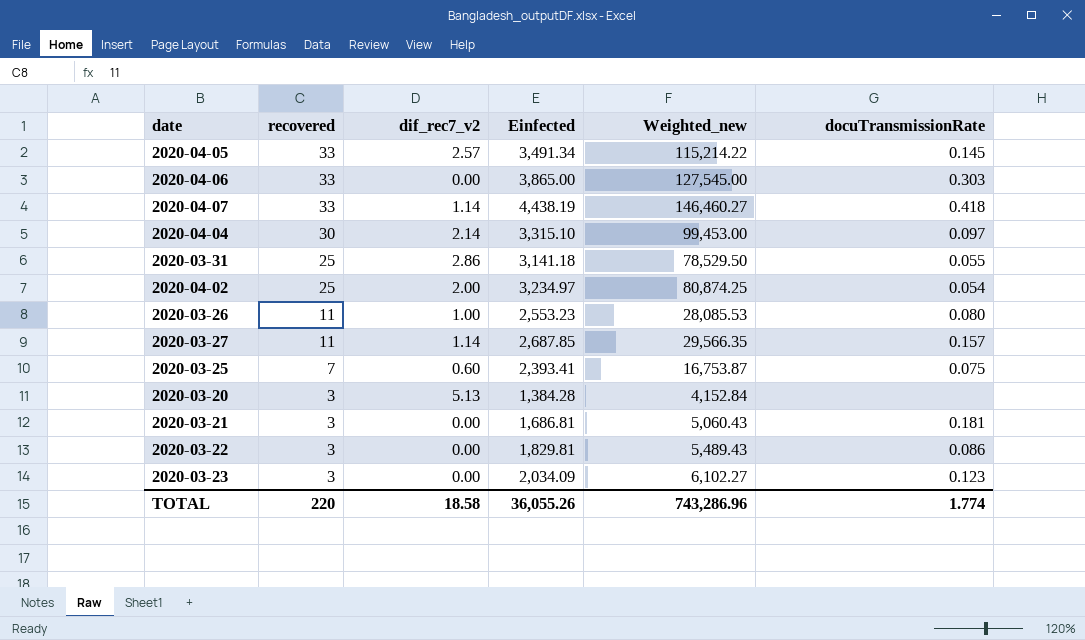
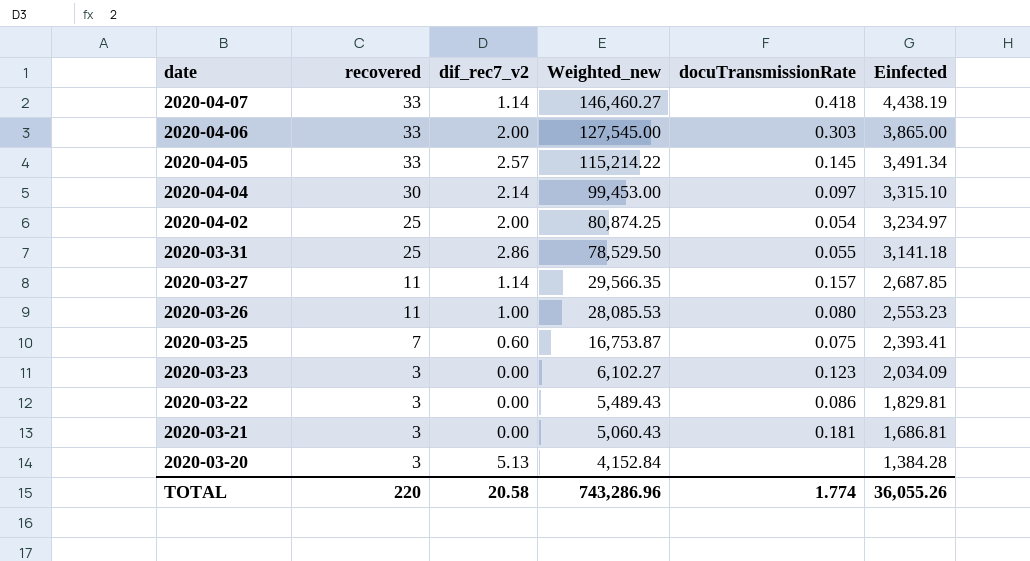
row order: recovered descending -> date descending
column Einfected | position: 4 -> 6
2020-04-06 | dif_rec7_v2: 0.00 -> 2.00
TOTAL | dif_rec7_v2: 18.58 -> 20.58

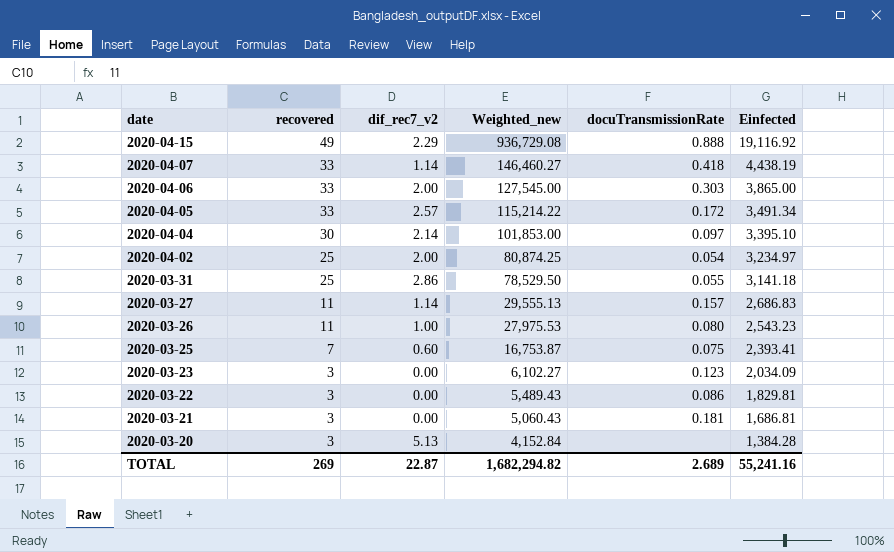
row 2020-04-15: none -> 49 | 2.29 | 936,729.08 | 0.888 | 19,116.92
2020-04-05 | docuTransmissionRate: 0.145 -> 0.172
2020-04-04 | Weighted_new: 99,453.00 -> 101,853.00
2020-04-04 | Einfected: 3,315.10 -> 3,395.10
2020-03-27 | Weighted_new: 29,566.35 -> 29,555.13
2020-03-27 | Einfected: 2,687.85 -> 2,686.83
2020-03-26 | Weighted_new: 28,085.53 -> 27,975.53
2020-03-26 | Einfected: 2,553.23 -> 2,543.23
TOTAL | recovered: 220 -> 269
TOTAL | dif_rec7_v2: 20.58 -> 22.87
TOTAL | Weighted_new: 743,286.96 -> 1,682,294.82
TOTAL | docuTransmissionRate: 1.774 -> 2.689
TOTAL | Einfected: 36,055.26 -> 55,241.16

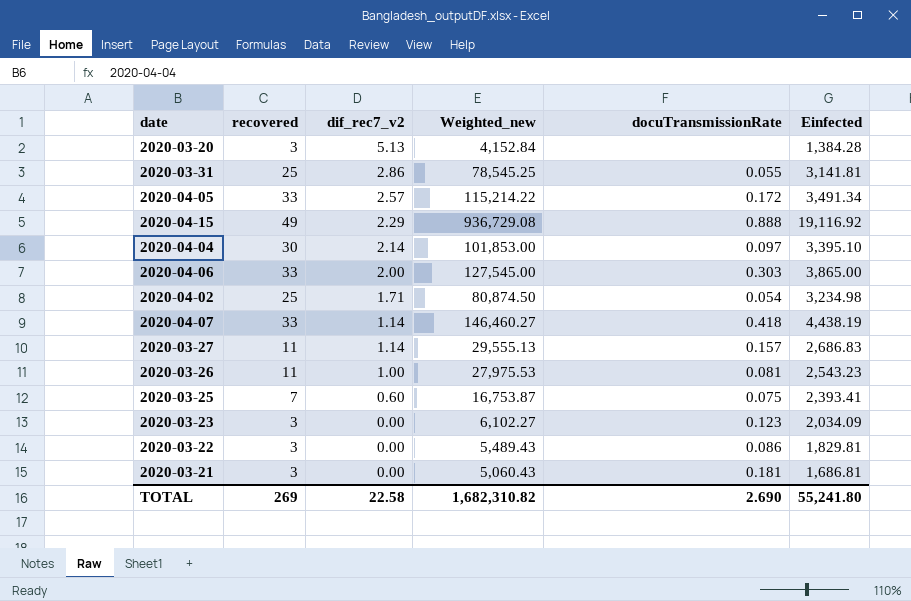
row order: date descending -> dif_rec7_v2 descending
2020-03-31 | Weighted_new: 78,529.50 -> 78,545.25
2020-03-31 | Einfected: 3,141.18 -> 3,141.81
2020-04-02 | dif_rec7_v2: 2.00 -> 1.71
2020-04-02 | Weighted_new: 80,874.25 -> 80,874.50
2020-04-02 | Einfected: 3,234.97 -> 3,234.98
2020-03-26 | docuTransmissionRate: 0.080 -> 0.081
TOTAL | dif_rec7_v2: 22.87 -> 22.58
TOTAL | Weighted_new: 1,682,294.82 -> 1,682,310.82
TOTAL | docuTransmissionRate: 2.689 -> 2.690
TOTAL | Einfected: 55,241.16 -> 55,241.80

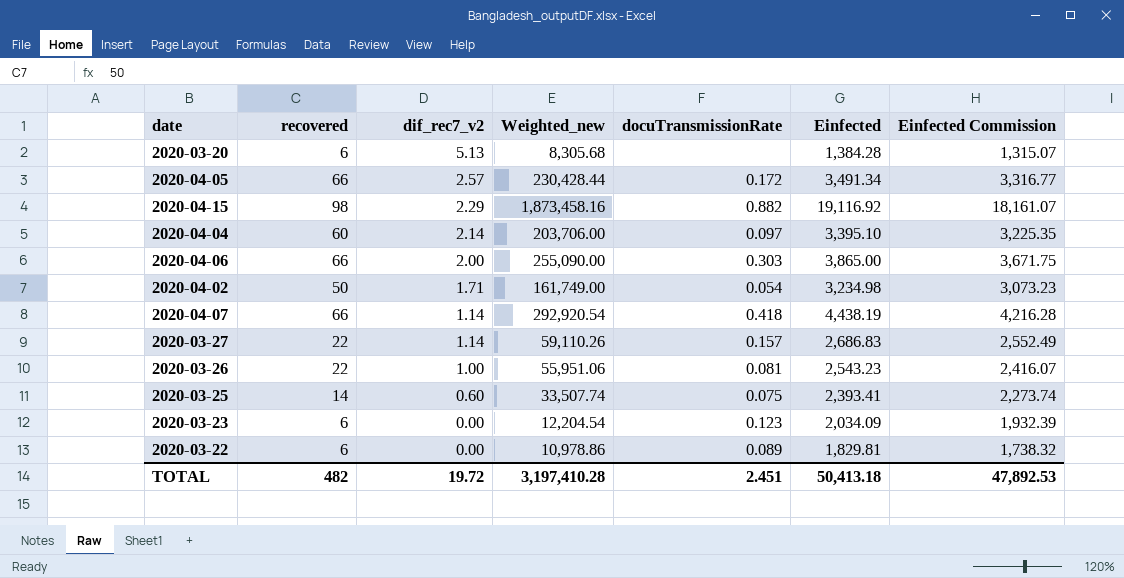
column Einfected Commission | formula: none -> [Einfected] * 0.95
row 2020-03-31: 25 | 2.86 | 78,545.25 | 0.055 | 3,141.81 -> none
row 2020-03-21: 3 | 0.00 | 5,060.43 | 0.181 | 1,686.81 -> none
2020-03-20 | recovered: 3 -> 6
2020-03-20 | Weighted_new: 4,152.84 -> 8,305.68
2020-04-05 | recovered: 33 -> 66
2020-04-05 | Weighted_new: 115,214.22 -> 230,428.44
2020-04-15 | recovered: 49 -> 98
2020-04-15 | Weighted_new: 936,729.08 -> 1,873,458.16
2020-04-15 | docuTransmissionRate: 0.888 -> 0.882
2020-04-04 | recovered: 30 -> 60
2020-04-04 | Weighted_new: 101,853.00 -> 203,706.00
2020-04-06 | recovered: 33 -> 66
2020-04-06 | Weighted_new: 127,545.00 -> 255,090.00
2020-04-02 | recovered: 25 -> 50
2020-04-02 | Weighted_new: 80,874.50 -> 161,749.00
2020-04-07 | recovered: 33 -> 66
2020-04-07 | Weighted_new: 146,460.27 -> 292,920.54
2020-03-27 | recovered: 11 -> 22
2020-03-27 | Weighted_new: 29,555.13 -> 59,110.26
2020-03-26 | recovered: 11 -> 22
2020-03-26 | Weighted_new: 27,975.53 -> 55,951.06
2020-03-25 | recovered: 7 -> 14
2020-03-25 | Weighted_new: 16,753.87 -> 33,507.74
2020-03-23 | recovered: 3 -> 6
2020-03-23 | Weighted_new: 6,102.27 -> 12,204.54
2020-03-22 | recovered: 3 -> 6
2020-03-22 | Weighted_new: 5,489.43 -> 10,978.86
2020-03-22 | docuTransmissionRate: 0.086 -> 0.089
TOTAL | recovered: 269 -> 482
TOTAL | dif_rec7_v2: 22.58 -> 19.72
TOTAL | Weighted_new: 1,682,310.82 -> 3,197,410.28
TOTAL | docuTransmissionRate: 2.690 -> 2.451
TOTAL | Einfected: 55,241.80 -> 50,413.18

